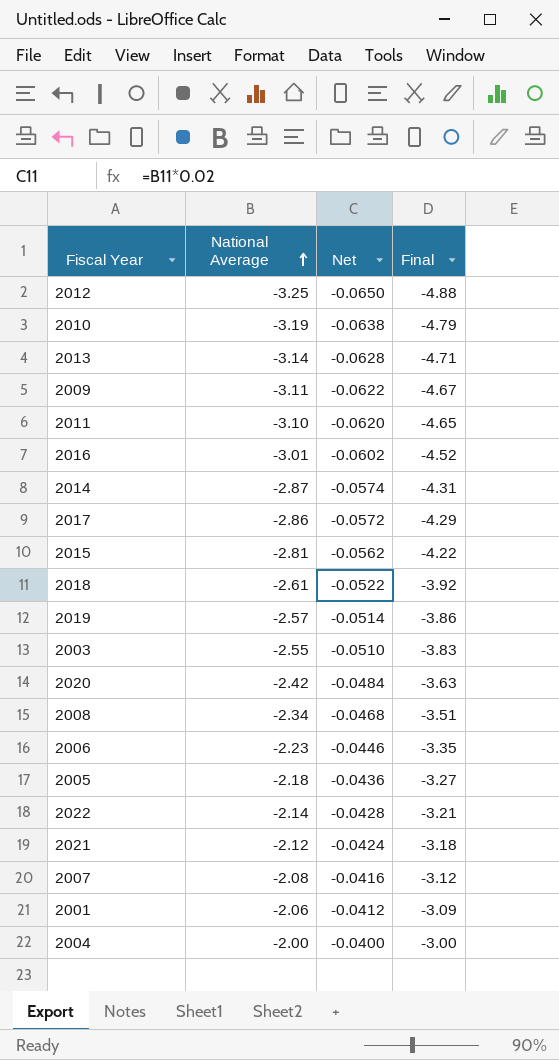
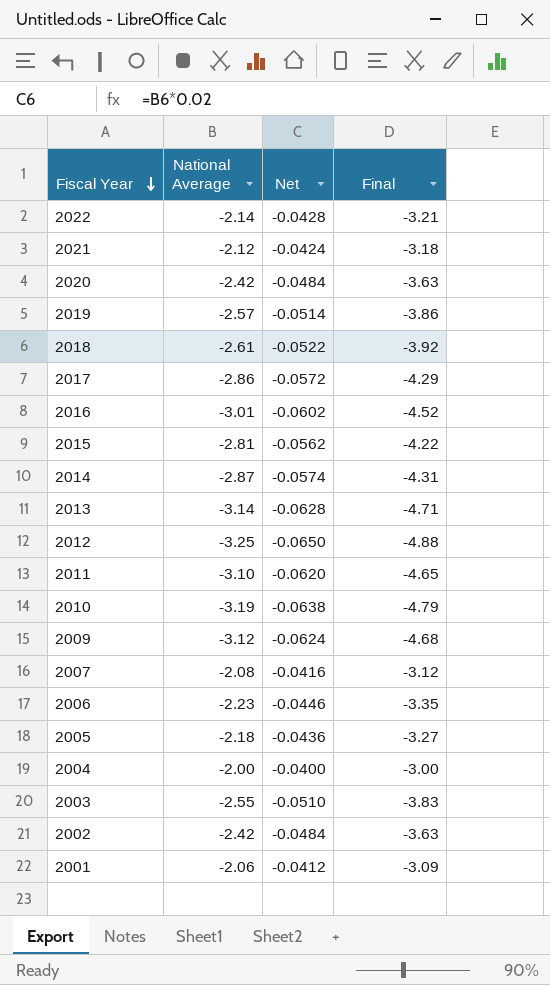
row order: National Average ascending -> Fiscal Year descending
row 2008: -2.34 | -0.0468 | -3.51 -> none
2009 | National Average: -3.11 -> -3.12
2009 | Net: -0.0622 -> -0.0624
2009 | Final: -4.67 -> -4.68
row 2002: none -> -2.42 | -0.0484 | -3.63

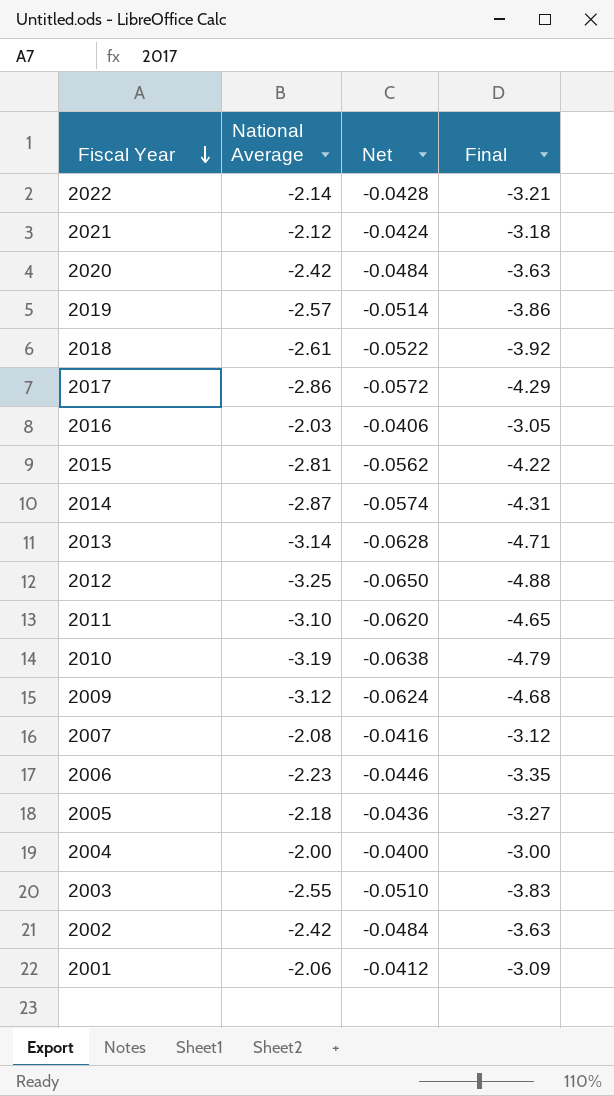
2016 | National Average: -3.01 -> -2.03
2016 | Net: -0.0602 -> -0.0406
2016 | Final: -4.52 -> -3.05

